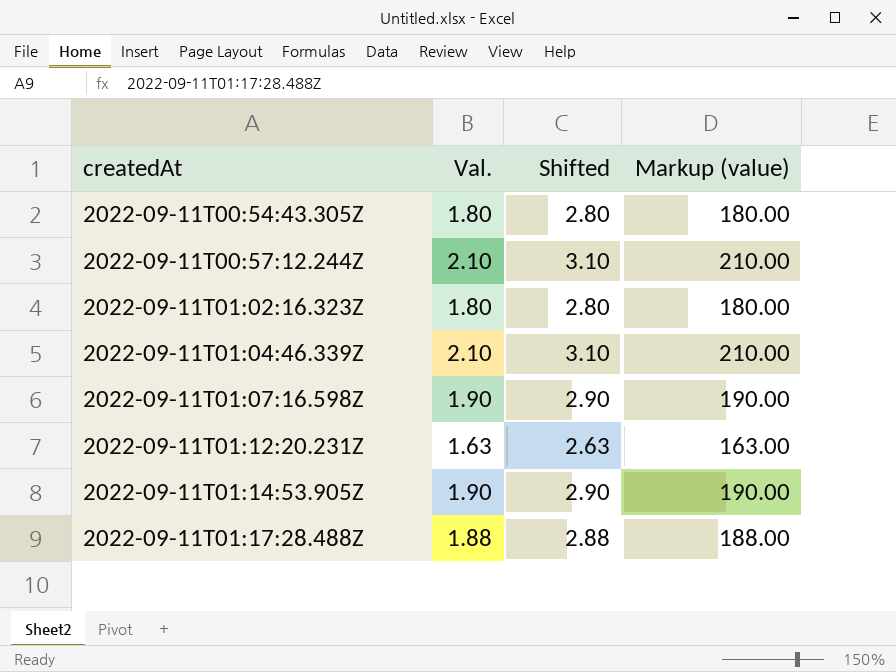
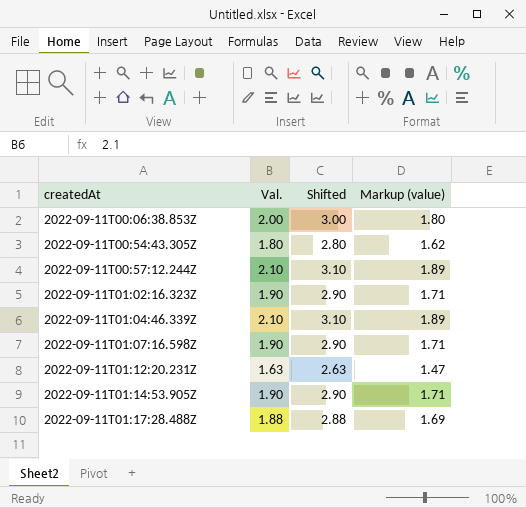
column Markup (value) | formula: [Val.] * 100 -> [Val.] * 0.9
row 2022-09-11T00:06:38.853Z: none -> 2.00 | 3.00 | 1.80
2022-09-11T01:02:16.323Z | Val.: 1.80 -> 1.90
2022-09-11T01:02:16.323Z | Shifted: 2.80 -> 2.90

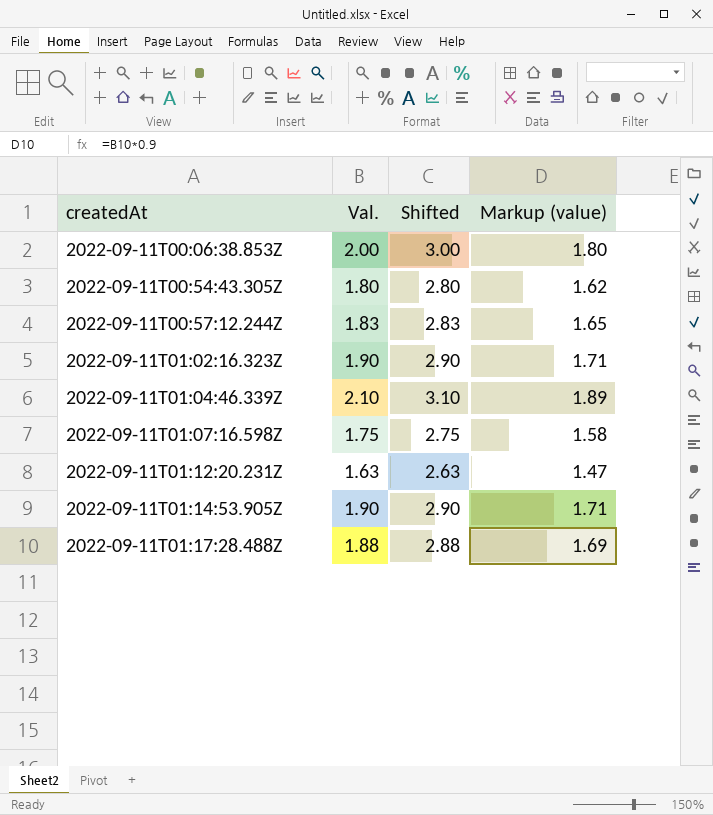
2022-09-11T00:57:12.244Z | Val.: 2.10 -> 1.83
2022-09-11T00:57:12.244Z | Shifted: 3.10 -> 2.83
2022-09-11T00:57:12.244Z | Markup (value): 1.89 -> 1.65
2022-09-11T01:07:16.598Z | Val.: 1.90 -> 1.75
2022-09-11T01:07:16.598Z | Shifted: 2.90 -> 2.75
2022-09-11T01:07:16.598Z | Markup (value): 1.71 -> 1.58

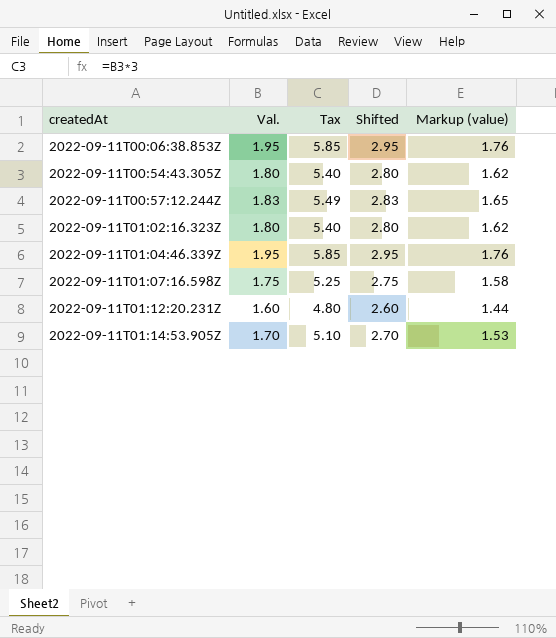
column Tax | formula: none -> [Val.] * 3
row 2022-09-11T01:17:28.488Z: 1.88 | 2.88 | 1.69 -> none
2022-09-11T00:06:38.853Z | Val.: 2.00 -> 1.95
2022-09-11T00:06:38.853Z | Shifted: 3.00 -> 2.95
2022-09-11T00:06:38.853Z | Markup (value): 1.80 -> 1.76
2022-09-11T01:02:16.323Z | Val.: 1.90 -> 1.80
2022-09-11T01:02:16.323Z | Shifted: 2.90 -> 2.80
2022-09-11T01:02:16.323Z | Markup (value): 1.71 -> 1.62
2022-09-11T01:04:46.339Z | Val.: 2.10 -> 1.95
2022-09-11T01:04:46.339Z | Shifted: 3.10 -> 2.95
2022-09-11T01:04:46.339Z | Markup (value): 1.89 -> 1.76
2022-09-11T01:12:20.231Z | Val.: 1.63 -> 1.60
2022-09-11T01:12:20.231Z | Shifted: 2.63 -> 2.60
2022-09-11T01:12:20.231Z | Markup (value): 1.47 -> 1.44
2022-09-11T01:14:53.905Z | Val.: 1.90 -> 1.70
2022-09-11T01:14:53.905Z | Shifted: 2.90 -> 2.70
2022-09-11T01:14:53.905Z | Markup (value): 1.71 -> 1.53

